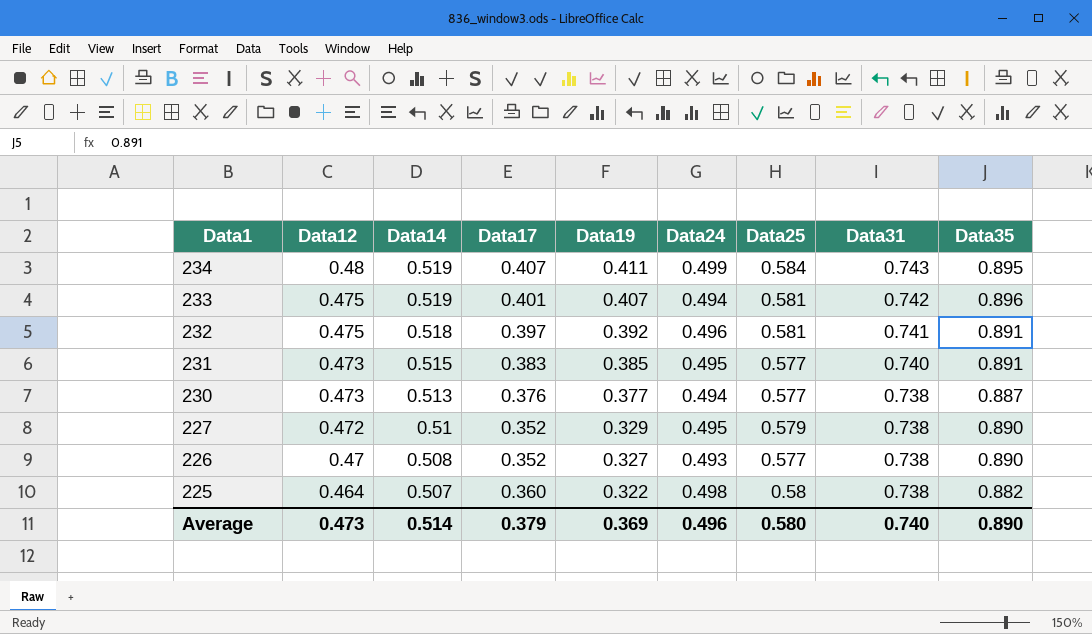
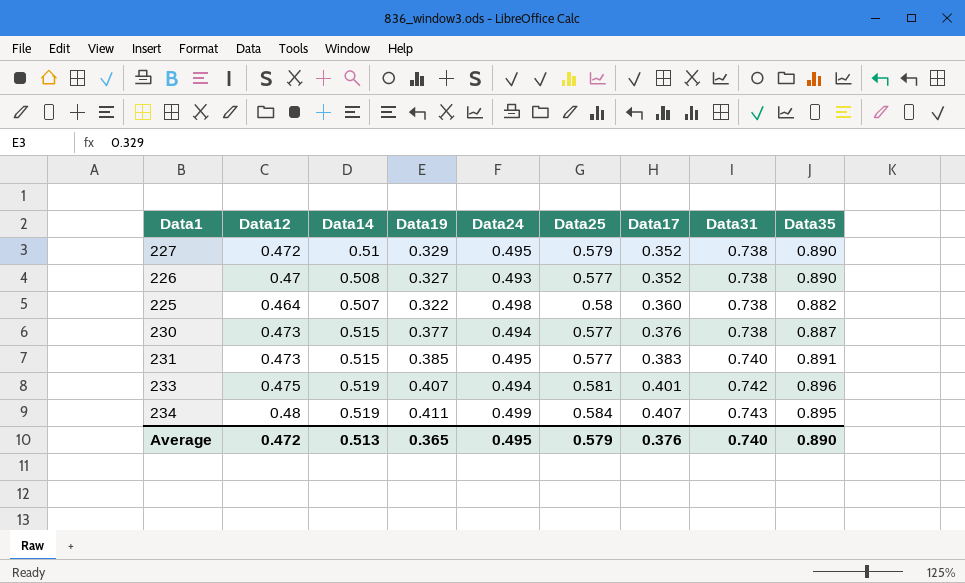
row order: Data1 descending -> Data17 ascending
column Data17 | position: 4 -> 7
row 232: 0.475 | 0.518 | 0.397 | 0.392 | 0.496 | 0.581 | 0.741 | 0.891 -> none
230 | Data14: 0.513 -> 0.515
Average | Data12: 0.473 -> 0.472
Average | Data14: 0.514 -> 0.513
Average | Data19: 0.369 -> 0.365
Average | Data24: 0.496 -> 0.495
Average | Data25: 0.580 -> 0.579
Average | Data17: 0.379 -> 0.376

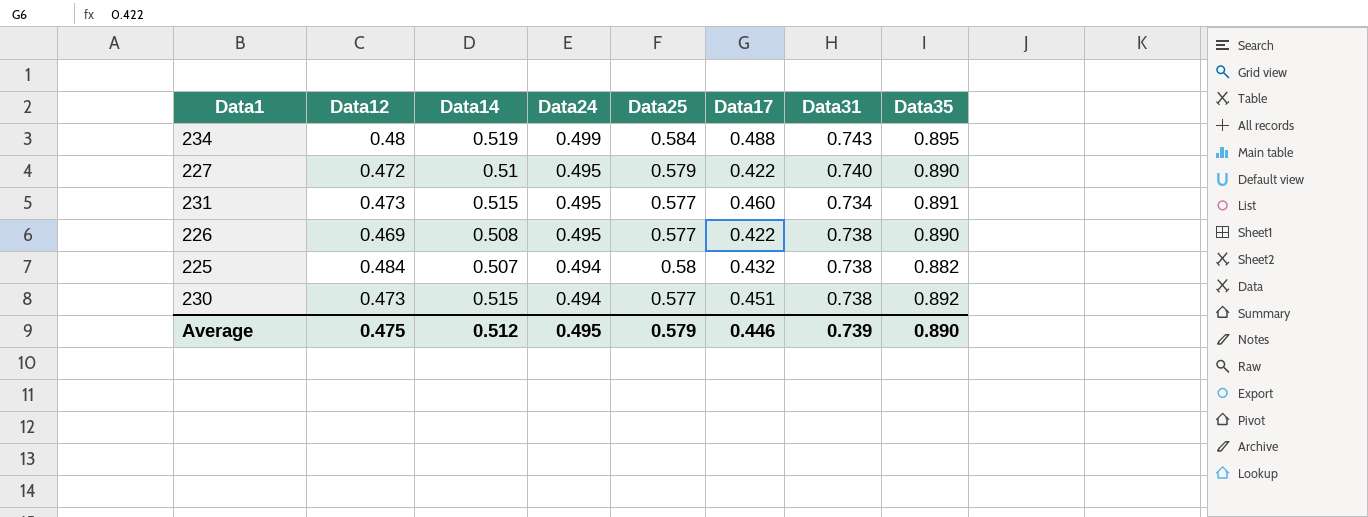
row order: Data17 ascending -> Data24 descending
column Data19 | position: 4 -> none
row 233: 0.475 | 0.519 | 0.407 | 0.494 | 0.581 | 0.401 | 0.742 | 0.896 -> none
234 | Data17: 0.407 -> 0.488
227 | Data17: 0.352 -> 0.422
227 | Data31: 0.738 -> 0.740
231 | Data17: 0.383 -> 0.460
231 | Data31: 0.740 -> 0.734
226 | Data12: 0.47 -> 0.469
226 | Data24: 0.493 -> 0.495
226 | Data17: 0.352 -> 0.422
225 | Data12: 0.464 -> 0.484
225 | Data24: 0.498 -> 0.494
225 | Data17: 0.360 -> 0.432
230 | Data17: 0.376 -> 0.451
230 | Data35: 0.887 -> 0.892
Average | Data12: 0.472 -> 0.475
Average | Data14: 0.513 -> 0.512
Average | Data17: 0.376 -> 0.446
Average | Data31: 0.740 -> 0.739

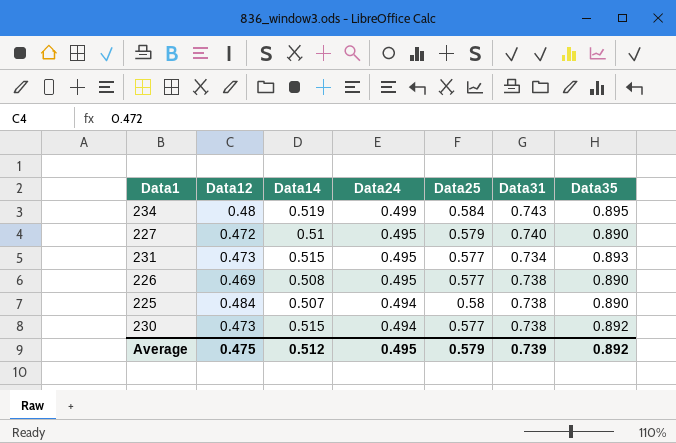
column Data17 | position: 6 -> none
231 | Data35: 0.891 -> 0.893
225 | Data35: 0.882 -> 0.890
Average | Data35: 0.890 -> 0.892

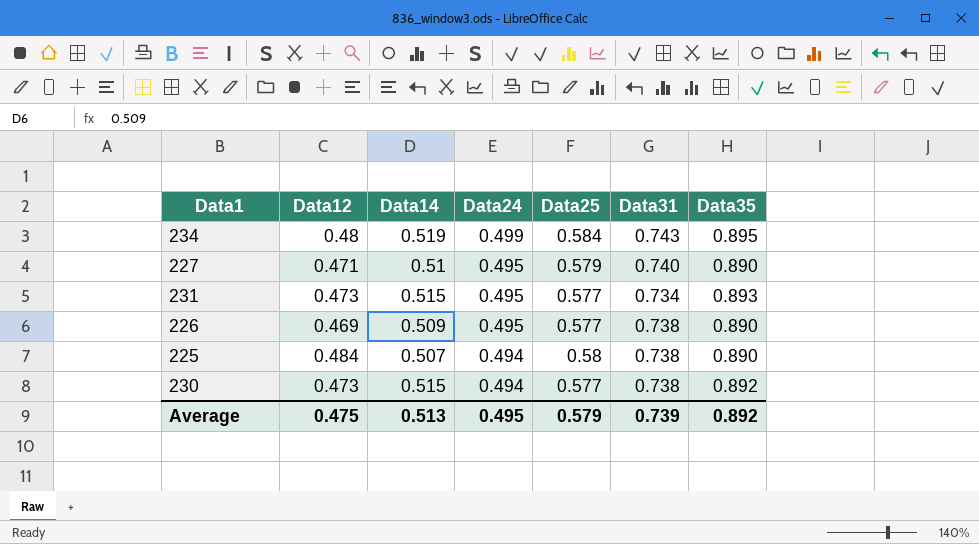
227 | Data12: 0.472 -> 0.471
226 | Data14: 0.508 -> 0.509
Average | Data14: 0.512 -> 0.513

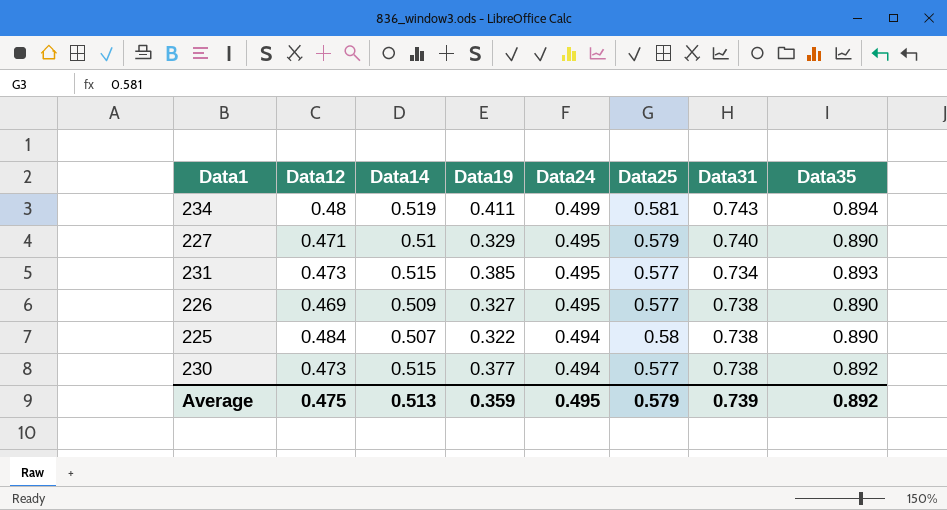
column Data19 | position: none -> 4
234 | Data25: 0.584 -> 0.581
234 | Data35: 0.895 -> 0.894

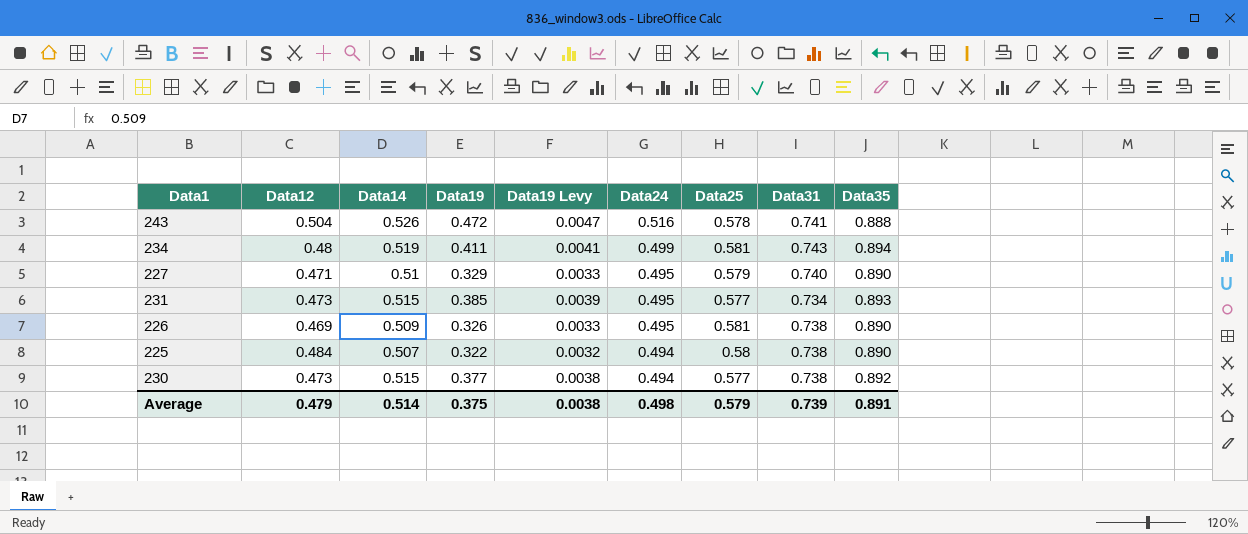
column Data19 Levy | formula: none -> [Data19] * 0.01
row 243: none -> 0.504 | 0.526 | 0.472 | 0.0047 | 0.516 | 0.578 | 0.741 | 0.888
226 | Data19: 0.327 -> 0.326
226 | Data25: 0.577 -> 0.581
Average | Data12: 0.475 -> 0.479
Average | Data14: 0.513 -> 0.514
Average | Data19: 0.359 -> 0.375
Average | Data24: 0.495 -> 0.498
Average | Data35: 0.892 -> 0.891

